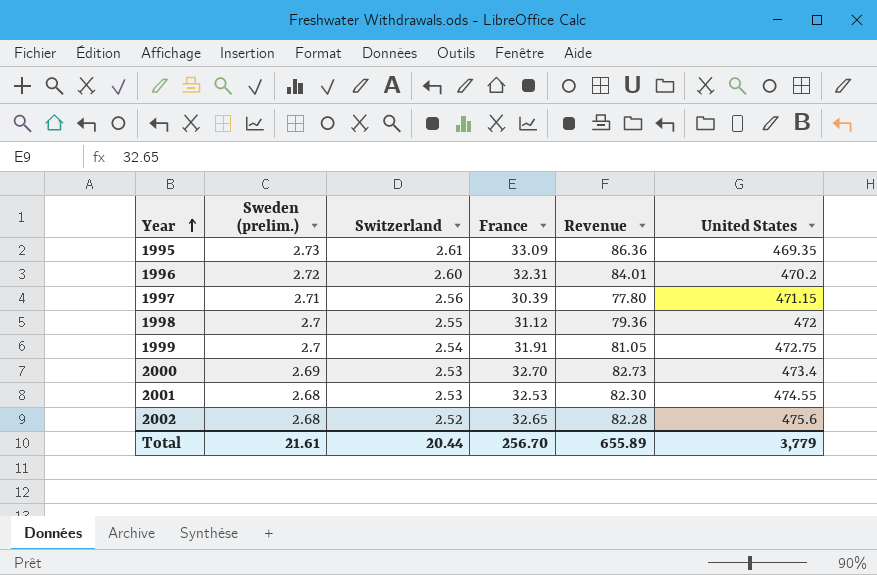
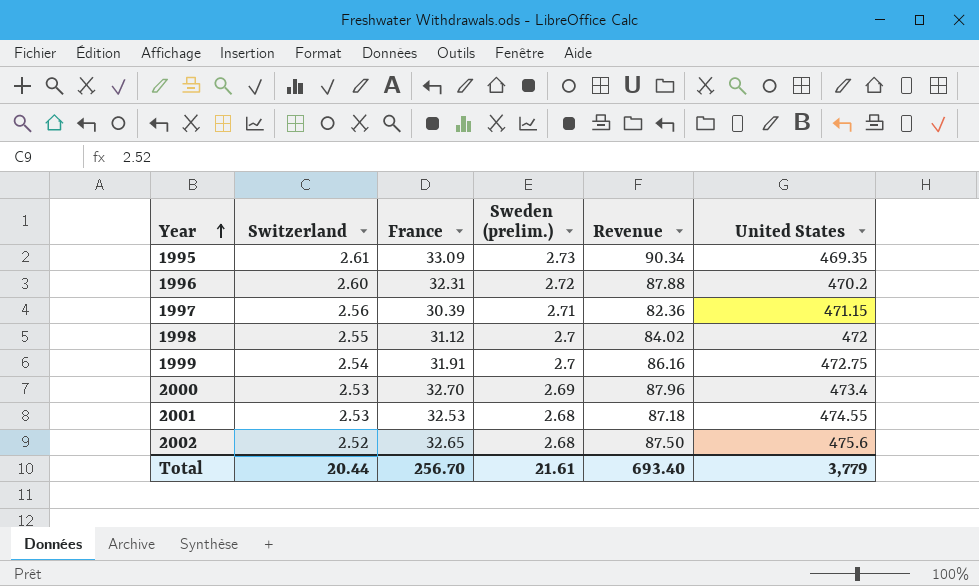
column Sweden (prelim.) | position: 2 -> 4
column Revenue | formula: [Switzerland] * [France] -> [France] * [Sweden (prelim.)]
Total | Revenue: 655.89 -> 693.40

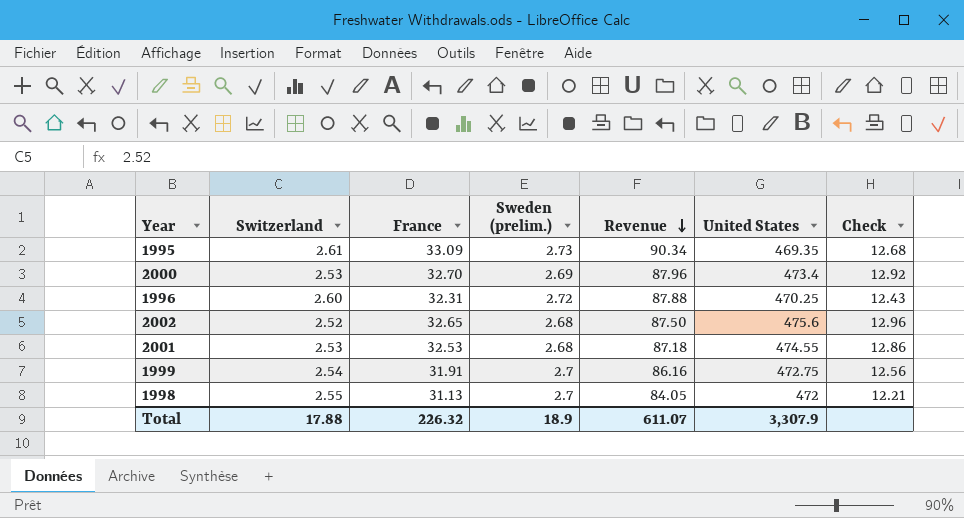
row order: Year ascending -> Revenue descending
column Check | formula: none -> [France] / [Switzerland]
row 1997: 2.56 | 30.39 | 2.71 | 82.36 | 471.15 -> none
1996 | United States: 470.2 -> 470.25
1998 | France: 31.12 -> 31.13
1998 | Revenue: 84.02 -> 84.05
Total | Switzerland: 20.44 -> 17.88
Total | France: 256.70 -> 226.32
Total | Sweden (prelim.): 21.61 -> 18.9
Total | Revenue: 693.40 -> 611.07
Total | United States: 3,779 -> 3,307.9

